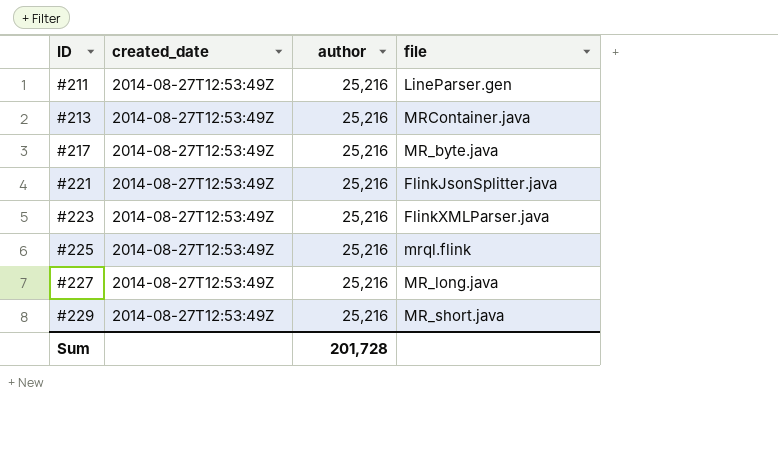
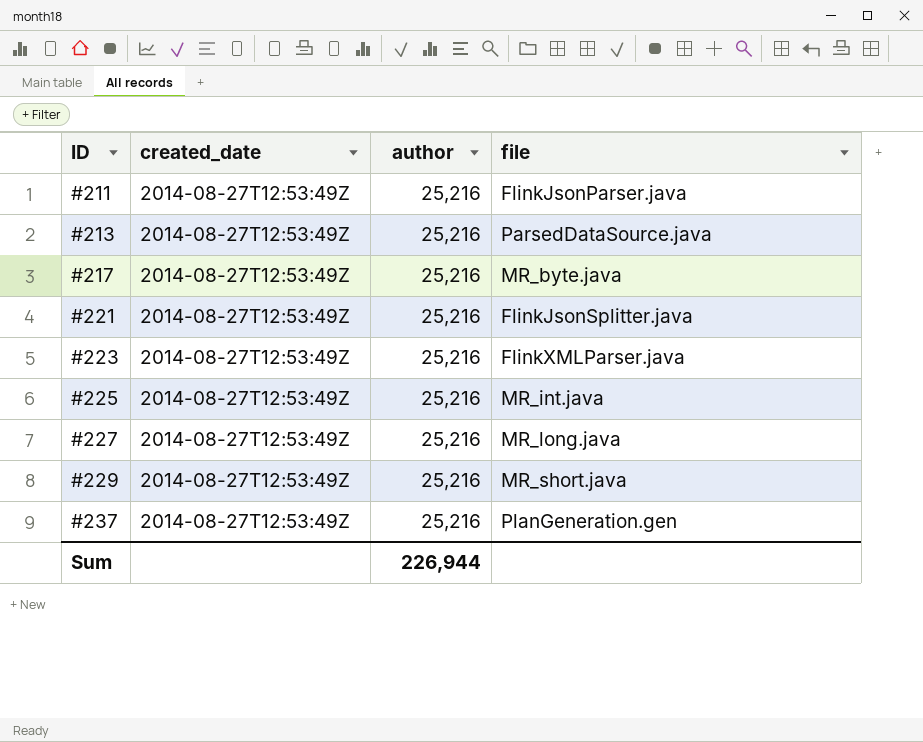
#211 | file: LineParser.gen -> FlinkJsonParser.java
#213 | file: MRContainer.java -> ParsedDataSource.java
#225 | file: mrql.flink -> MR_int.java
row #237: none -> 2014-08-27T12:53:49Z | 25,216 | PlanGeneration.gen
Sum | author: 201,728 -> 226,944

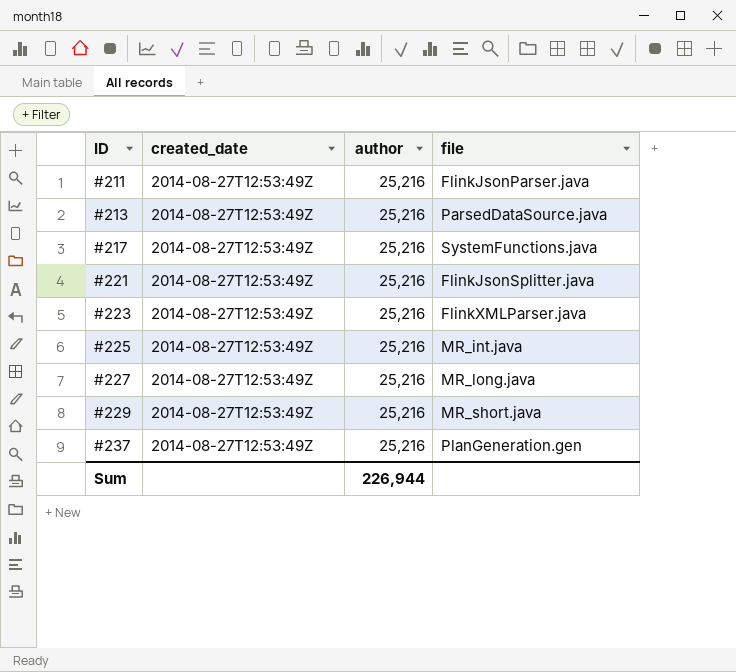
#217 | file: MR_byte.java -> SystemFunctions.java

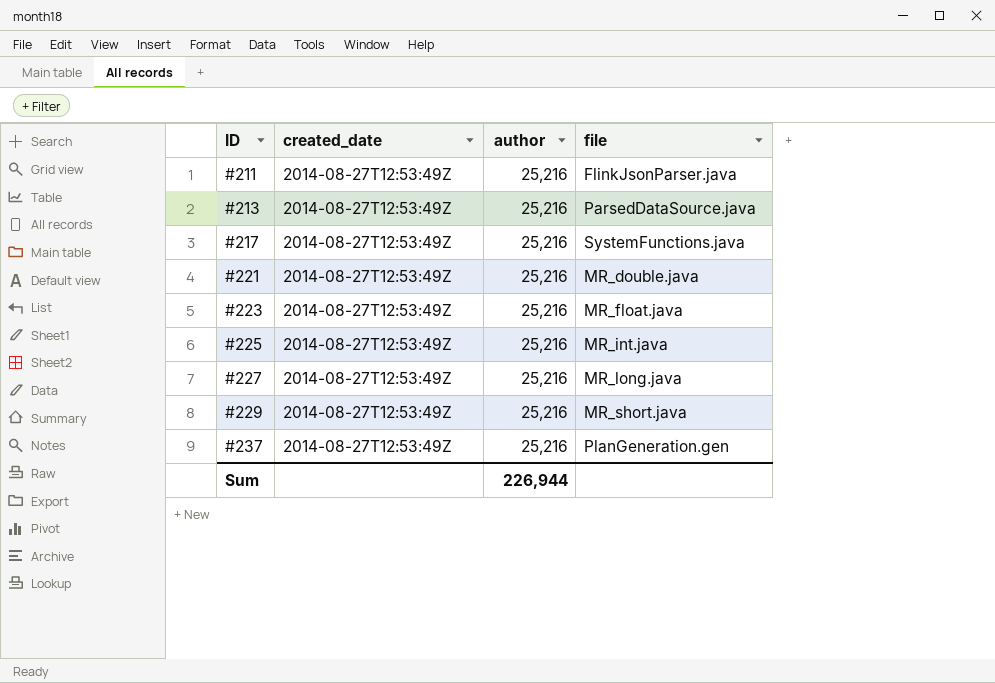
#221 | file: FlinkJsonSplitter.java -> MR_double.java
#223 | file: FlinkXMLParser.java -> MR_float.java

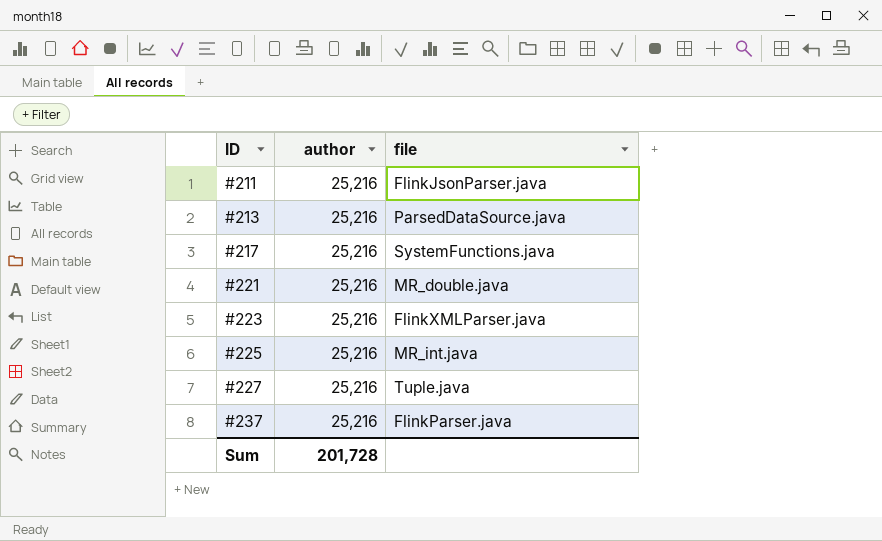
column created_date | position: 2 -> none
row #229: 2014-08-27T12:53:49Z | 25,216 | MR_short.java -> none
#223 | file: MR_float.java -> FlinkXMLParser.java
#227 | file: MR_long.java -> Tuple.java
#237 | file: PlanGeneration.gen -> FlinkParser.java
Sum | author: 226,944 -> 201,728

